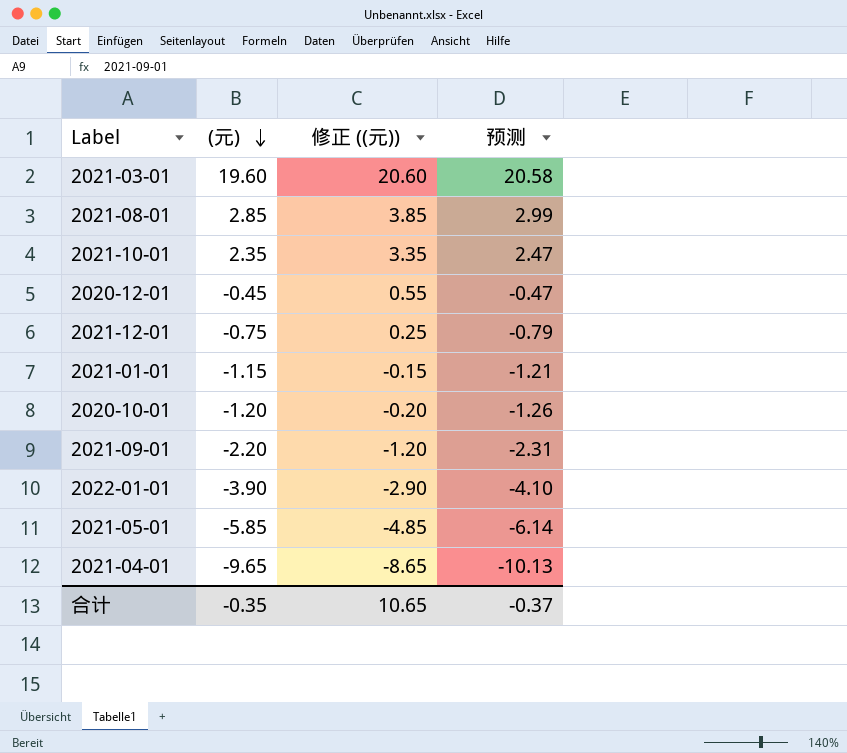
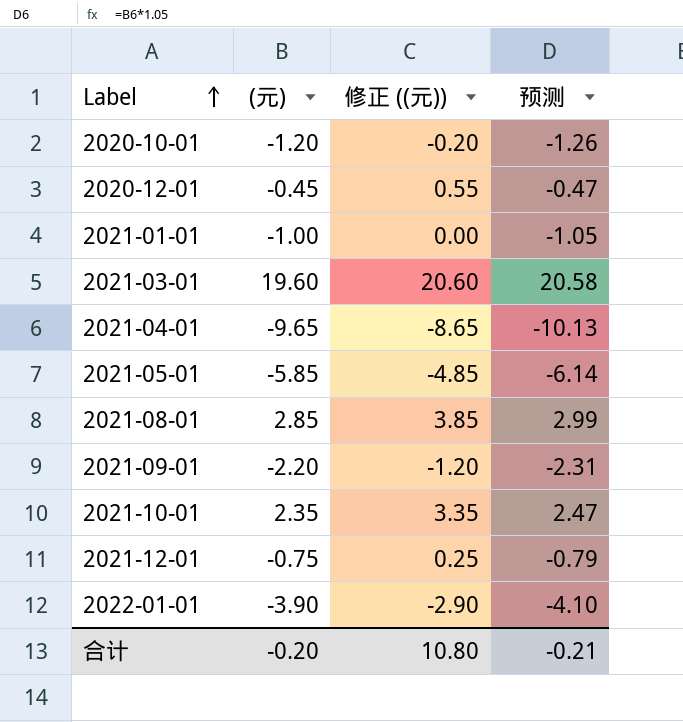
row order: (元) descending -> Label ascending
2021-01-01 | (元): -1.15 -> -1.00
2021-01-01 | 修正 ((元)): -0.15 -> 0.00
2021-01-01 | 预测: -1.21 -> -1.05
合计 | (元): -0.35 -> -0.20
合计 | 修正 ((元)): 10.65 -> 10.80
合计 | 预测: -0.37 -> -0.21

